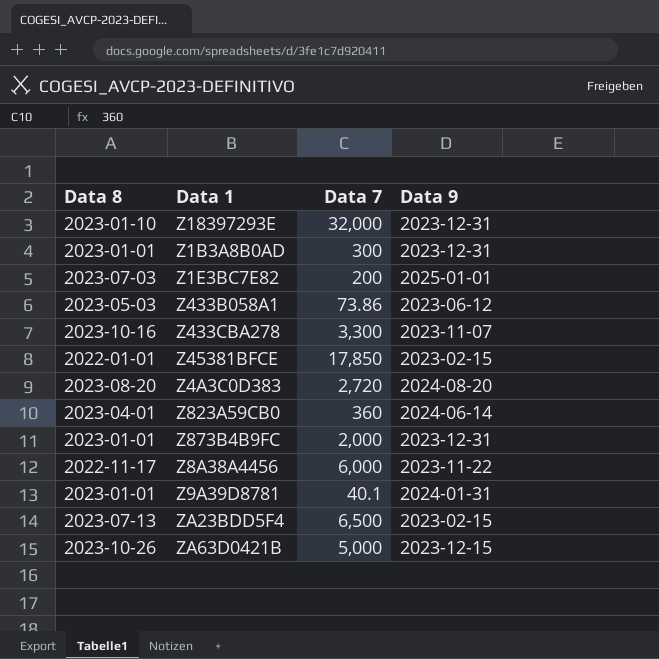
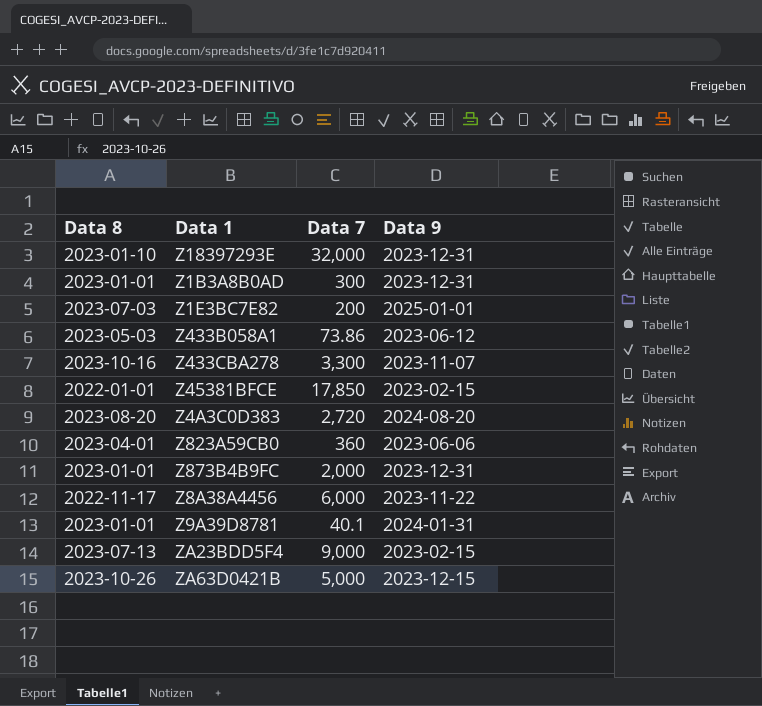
Z823A59CB0 | Data 9: 2024-06-14 -> 2023-06-06
ZA23BDD5F4 | Data 7: 6,500 -> 9,000

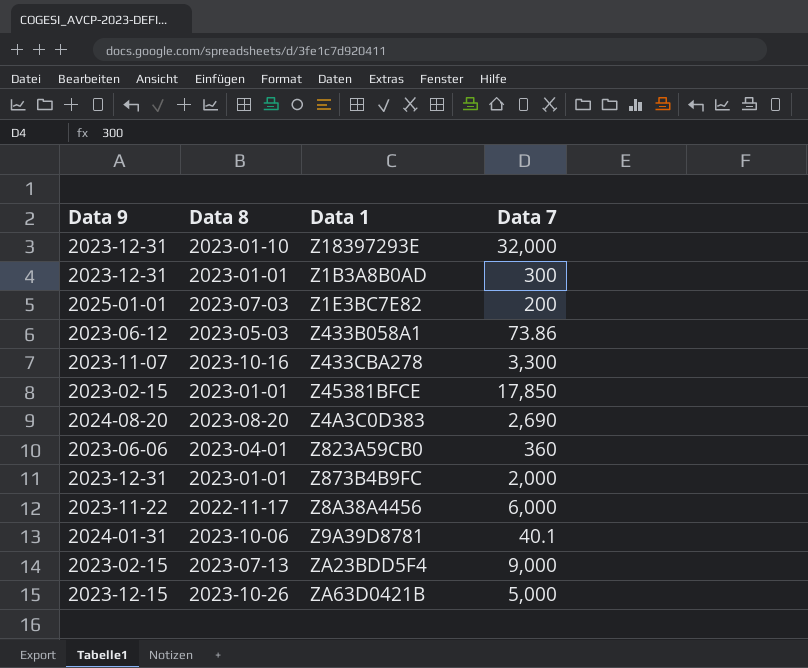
column Data 9 | position: 4 -> 1
Z45381BFCE | Data 8: 2022-01-01 -> 2023-01-01
Z4A3C0D383 | Data 7: 2,720 -> 2,690
Z9A39D8781 | Data 8: 2023-01-01 -> 2023-10-06

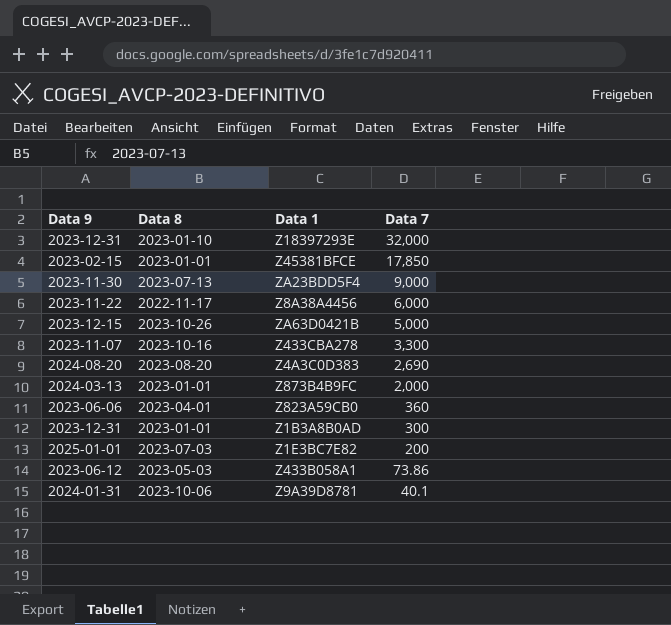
row order: none -> Data 7 descending
ZA23BDD5F4 | Data 9: 2023-02-15 -> 2023-11-30
Z873B4B9FC | Data 9: 2023-12-31 -> 2024-03-13

